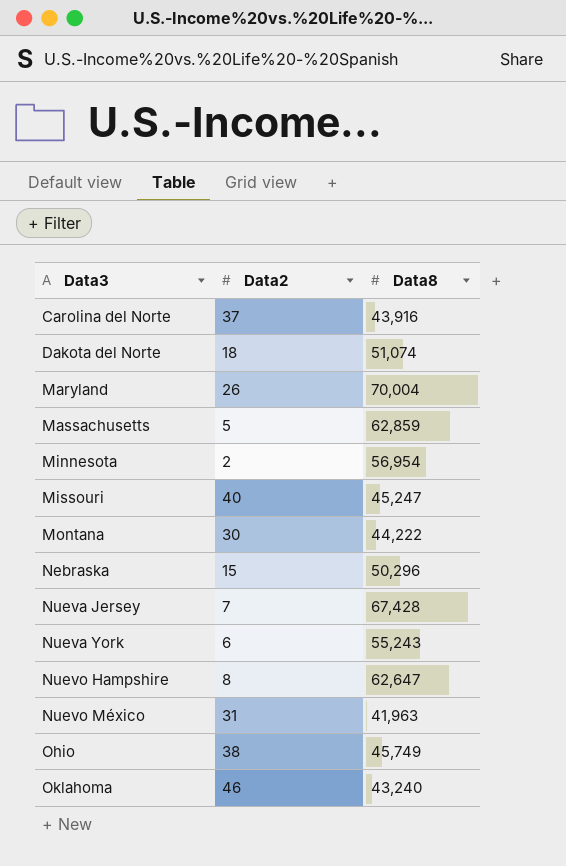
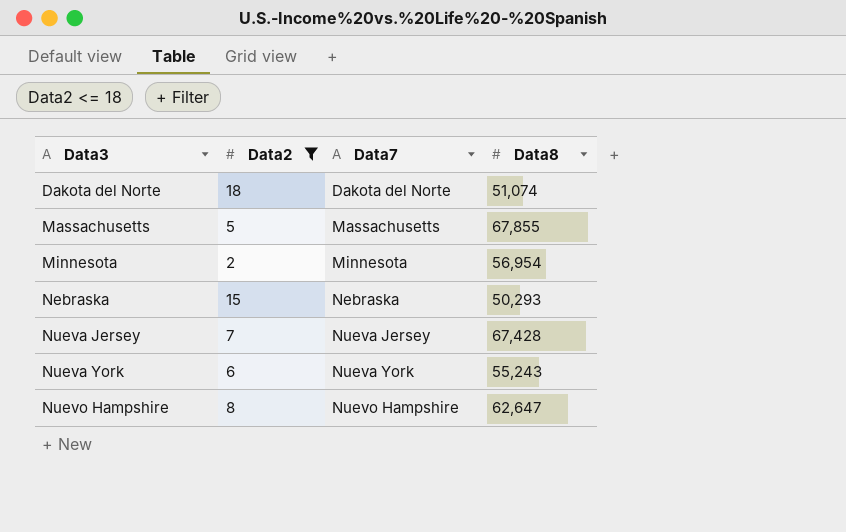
filter: none -> Data2 <= 18
column Data7 | position: none -> 3
Massachusetts | Data8: 62,859 -> 67,855
Nebraska | Data8: 50,296 -> 50,293

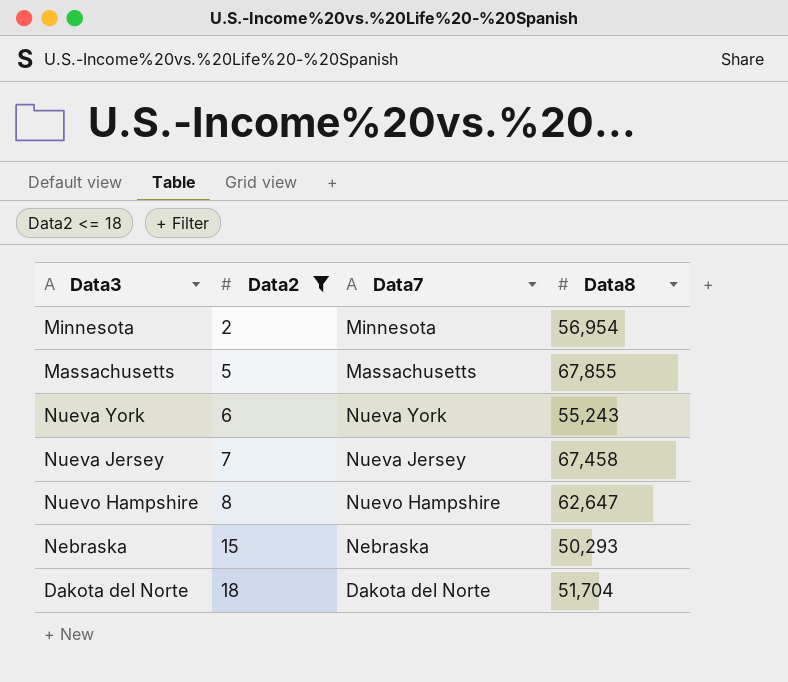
row order: Data3 ascending -> Data2 ascending
Nueva Jersey | Data8: 67,428 -> 67,458
Dakota del Norte | Data8: 51,074 -> 51,704

